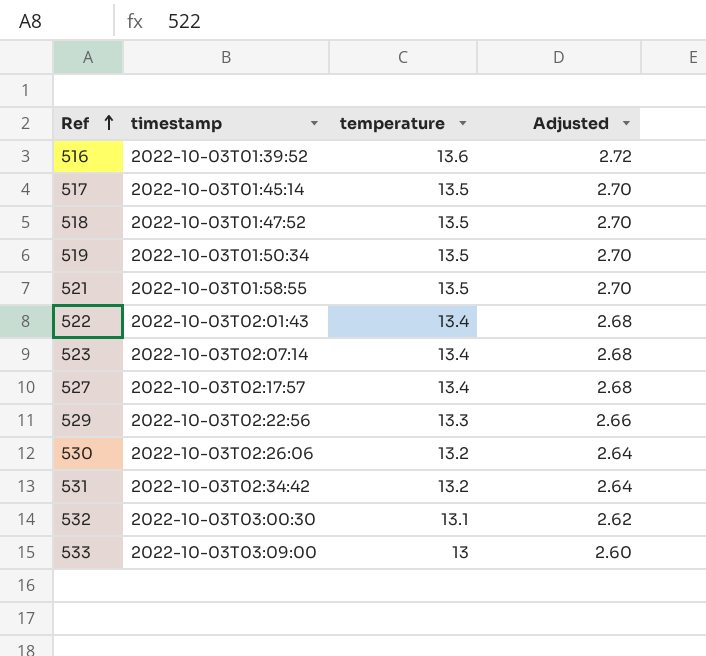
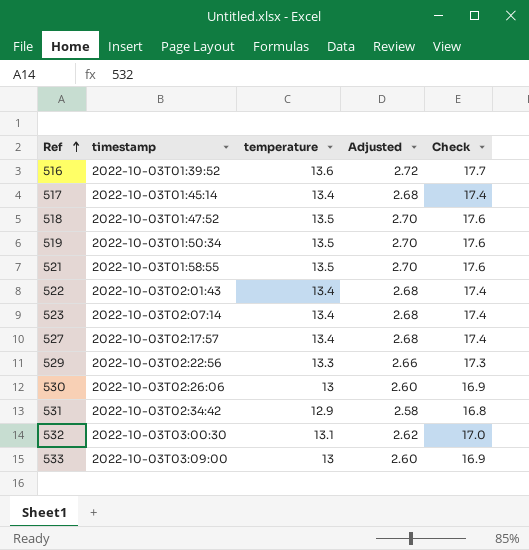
column Check | formula: none -> [temperature] * 1.3
517 | temperature: 13.5 -> 13.4
517 | Adjusted: 2.70 -> 2.68
530 | temperature: 13.2 -> 13
530 | Adjusted: 2.64 -> 2.60
531 | temperature: 13.2 -> 12.9
531 | Adjusted: 2.64 -> 2.58

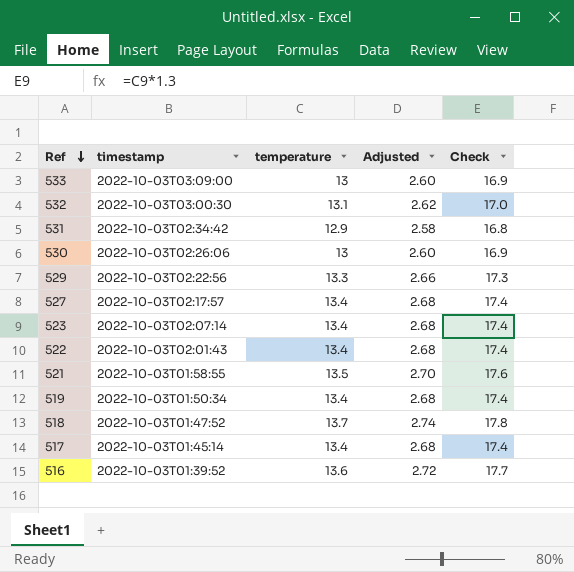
row order: Ref ascending -> Ref descending
519 | temperature: 13.5 -> 13.4
519 | Adjusted: 2.70 -> 2.68
519 | Check: 17.6 -> 17.4
518 | temperature: 13.5 -> 13.7
518 | Adjusted: 2.70 -> 2.74
518 | Check: 17.6 -> 17.8

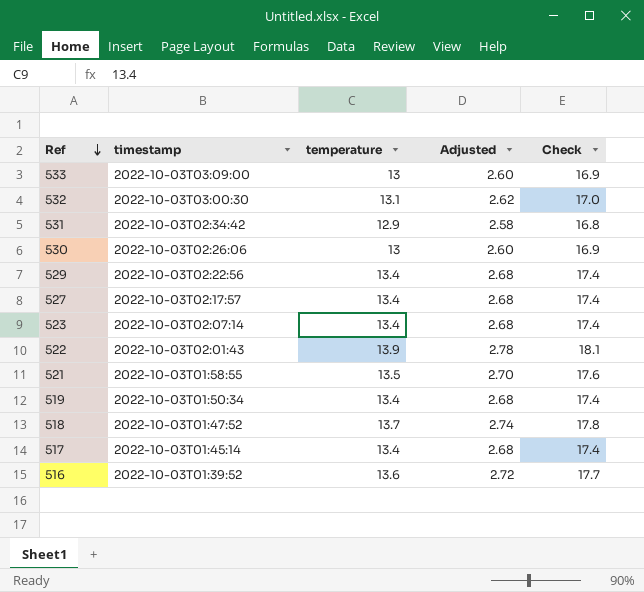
529 | temperature: 13.3 -> 13.4
529 | Adjusted: 2.66 -> 2.68
529 | Check: 17.3 -> 17.4
522 | temperature: 13.4 -> 13.9
522 | Adjusted: 2.68 -> 2.78
522 | Check: 17.4 -> 18.1

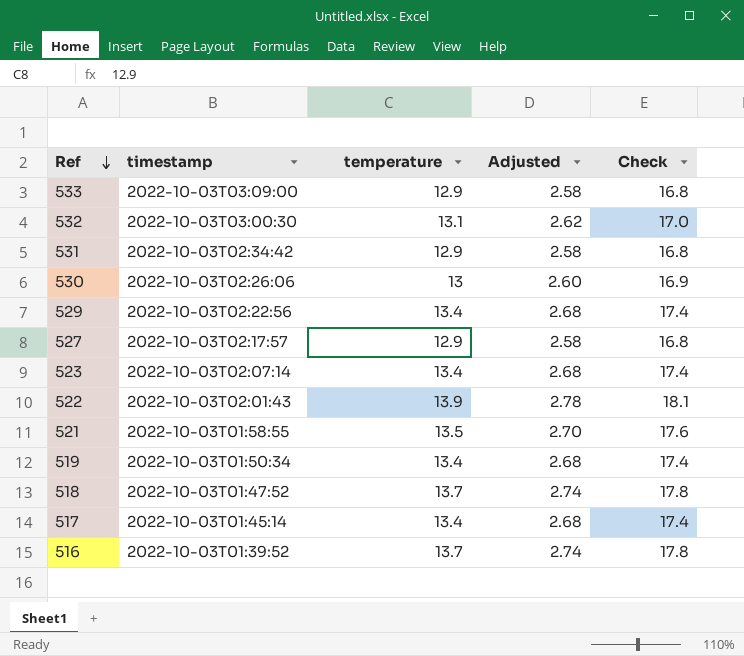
533 | temperature: 13 -> 12.9
533 | Adjusted: 2.60 -> 2.58
533 | Check: 16.9 -> 16.8
527 | temperature: 13.4 -> 12.9
527 | Adjusted: 2.68 -> 2.58
527 | Check: 17.4 -> 16.8
516 | temperature: 13.6 -> 13.7
516 | Adjusted: 2.72 -> 2.74
516 | Check: 17.7 -> 17.8

